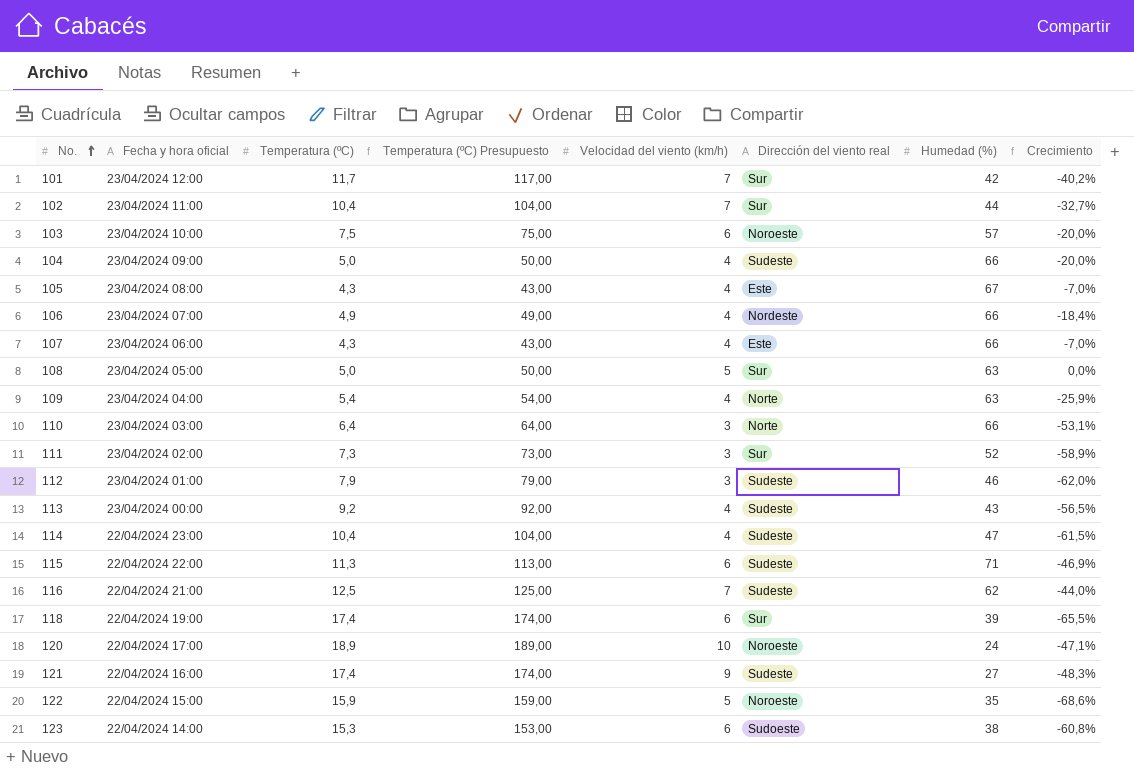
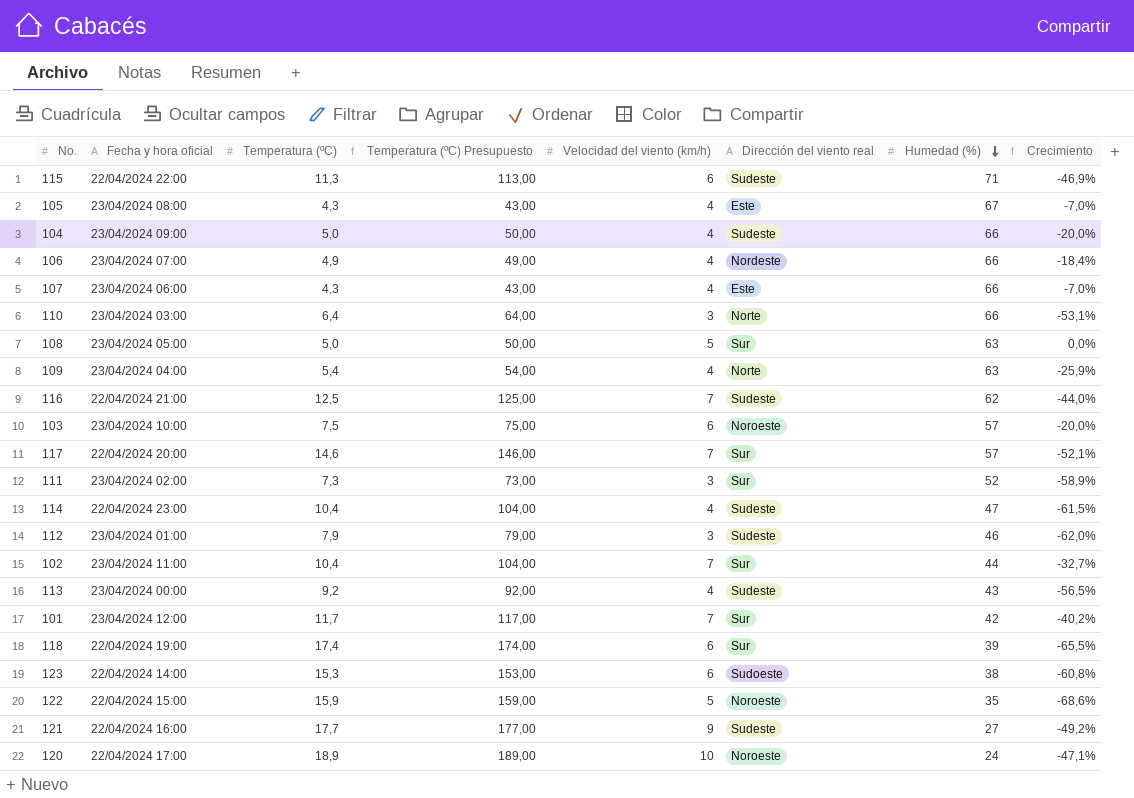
row order: No. ascending -> Humedad (%) descending
row 117: none -> 22/04/2024 20:00 | 14,6 | 146,00 | 7 | Sur | 57 | -52,1%
121 | Temperatura (ºC): 17,4 -> 17,7
121 | Temperatura (ºC) Presupuesto: 174,00 -> 177,00
121 | Crecimiento: -48,3% -> -49,2%

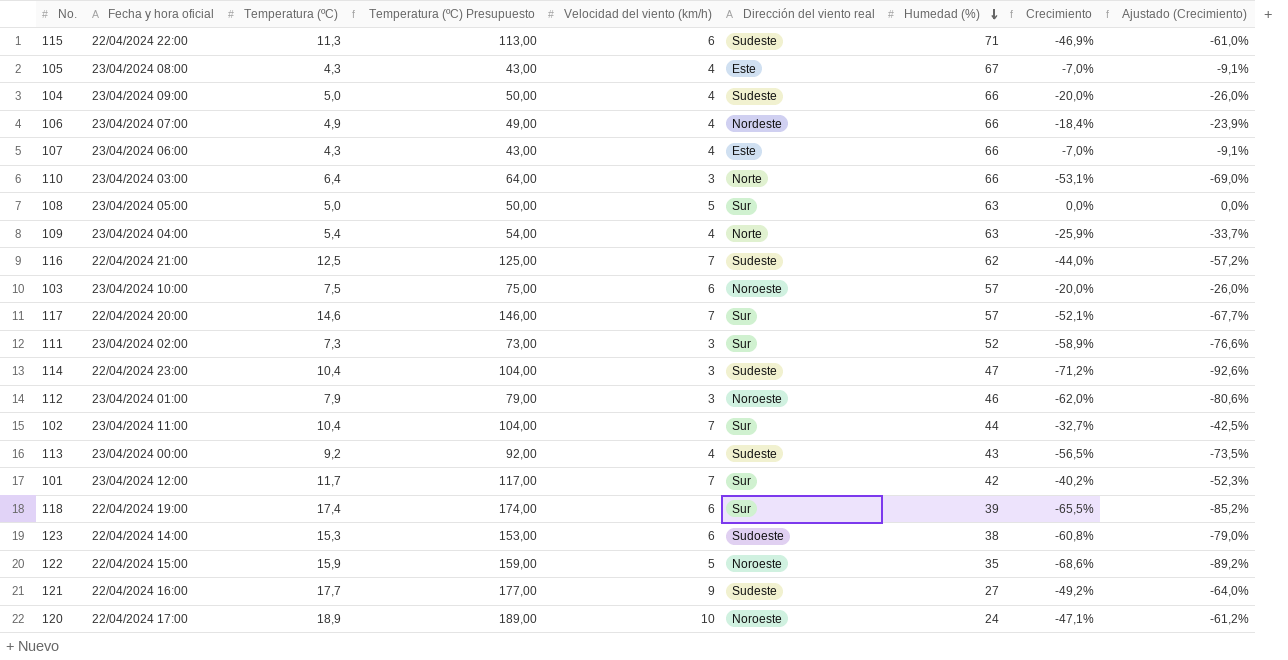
column Ajustado (Crecimiento) | formula: none -> [Crecimiento] * 1,3
114 | Velocidad del viento (km/h): 4 -> 3
114 | Crecimiento: -61,5% -> -71,2%
112 | Dirección del viento real: Sudeste -> Noroeste

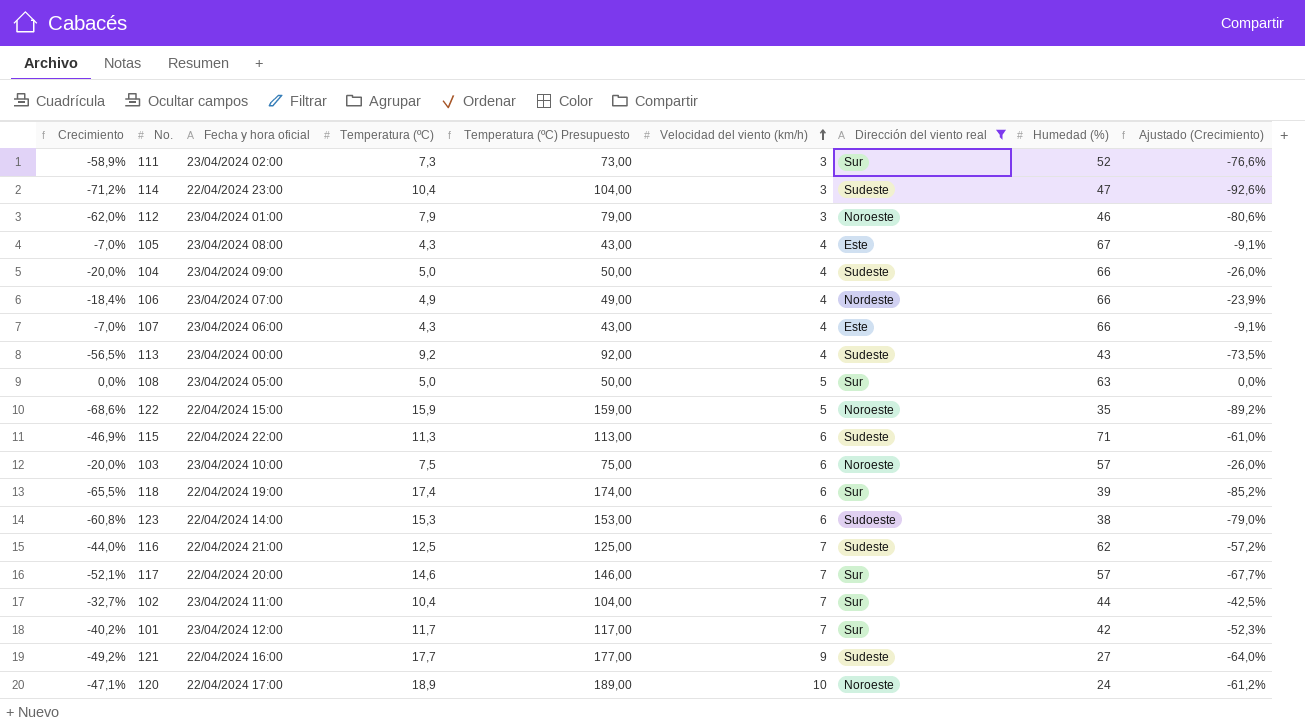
filter: none -> Dirección del viento real != Norte
row order: Humedad (%) descending -> Velocidad del viento (km/h) ascending
column Crecimiento | position: 8 -> 1

